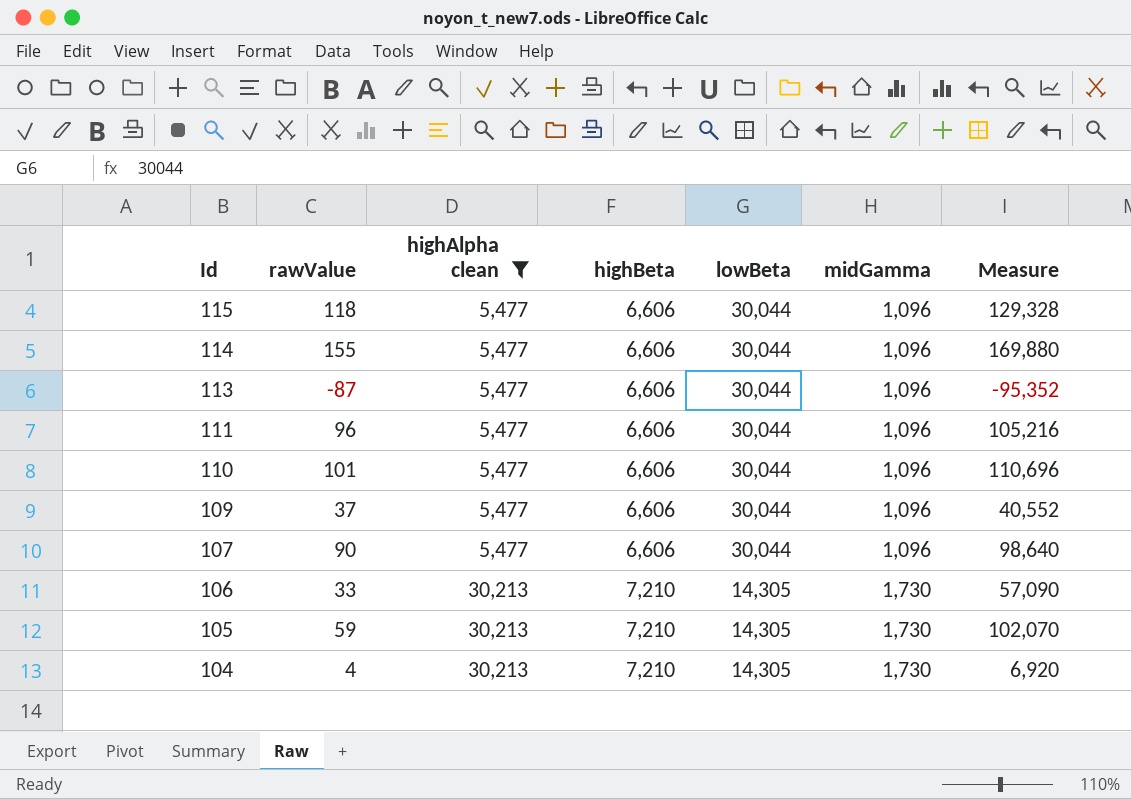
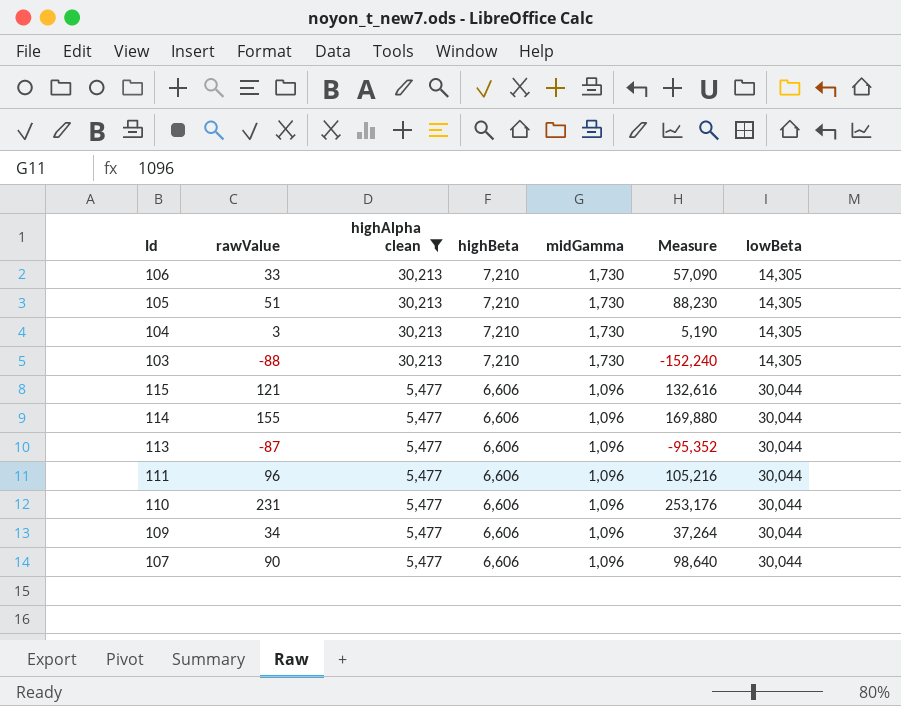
row order: Id descending -> highAlpha clean descending
column lowBeta | position: 5 -> 7
105 | rawValue: 59 -> 51
105 | Measure: 102,070 -> 88,230
104 | rawValue: 4 -> 3
104 | Measure: 6,920 -> 5,190
row 103: none -> -88 | 30,213 | 7,210 | 1,730 | -152,240 | 14,305
115 | rawValue: 118 -> 121
115 | Measure: 129,328 -> 132,616
110 | rawValue: 101 -> 231
110 | Measure: 110,696 -> 253,176
109 | rawValue: 37 -> 34
109 | Measure: 40,552 -> 37,264

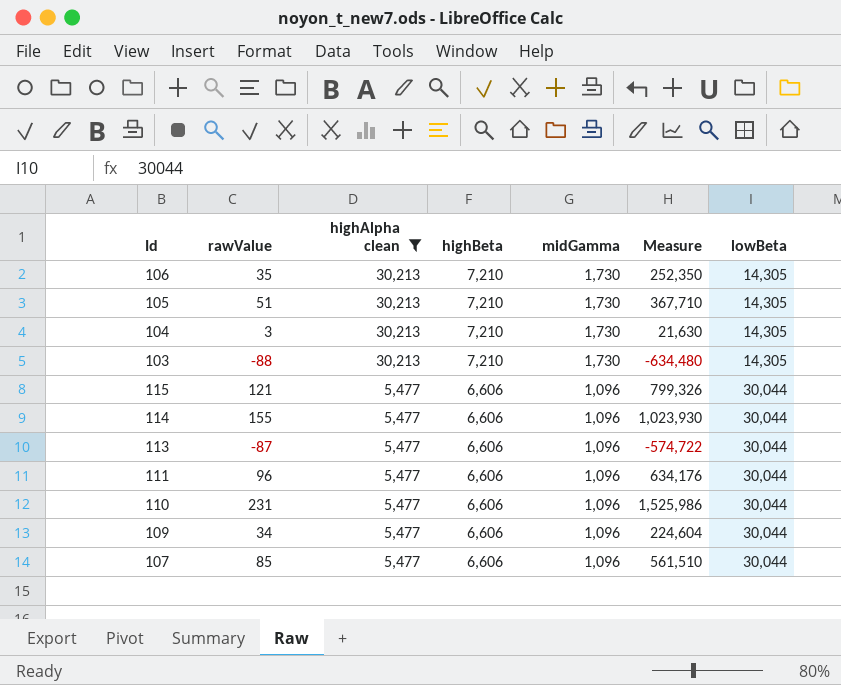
column Measure | formula: [rawValue] * [midGamma] -> [rawValue] * [highBeta]
106 | rawValue: 33 -> 35
107 | rawValue: 90 -> 85

